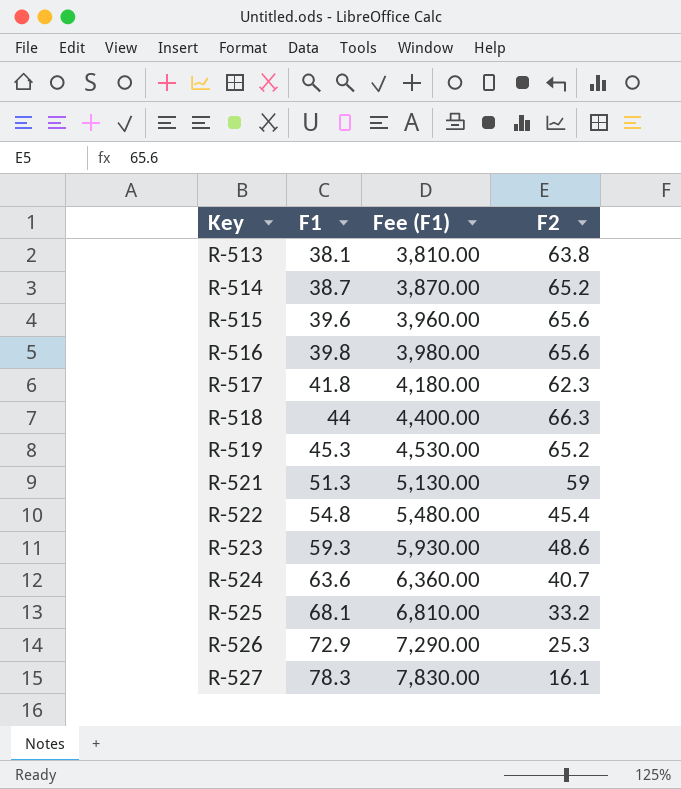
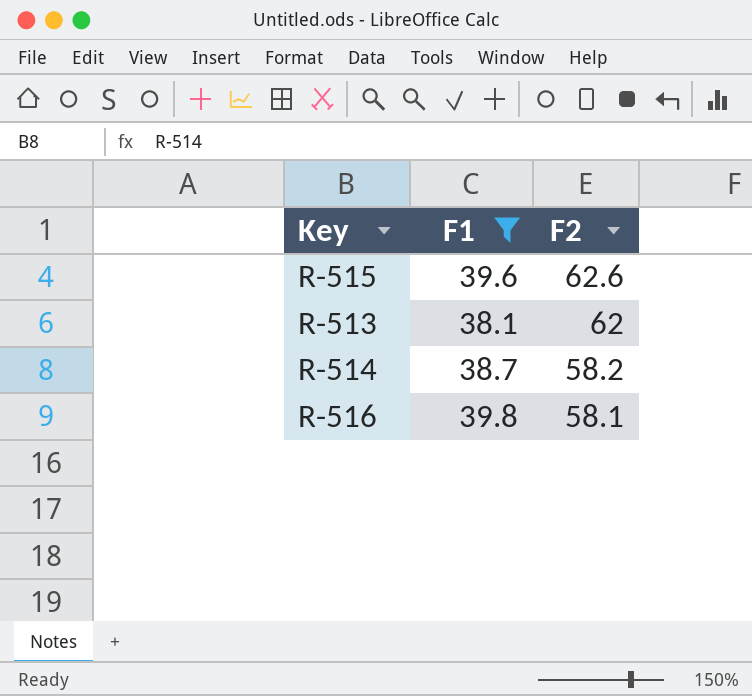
filter: none -> F1 <= 39.8
row order: Key ascending -> F2 descending
column Fee (F1) | formula: [F1] * 100 -> none
R-515 | F2: 65.6 -> 62.6
R-513 | F2: 63.8 -> 62
R-514 | F2: 65.2 -> 58.2
R-516 | F2: 65.6 -> 58.1

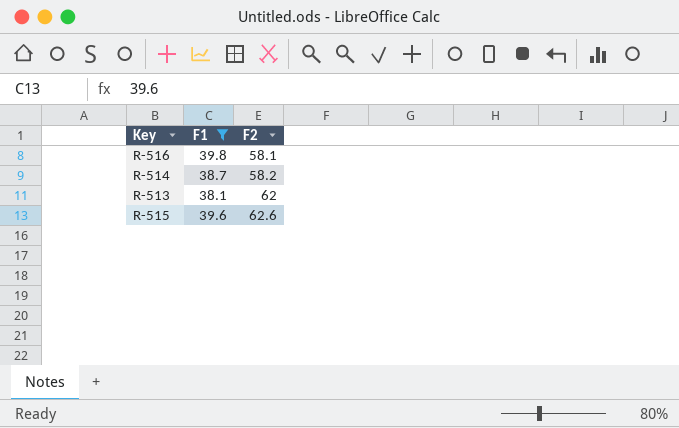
row order: F2 descending -> F2 ascending

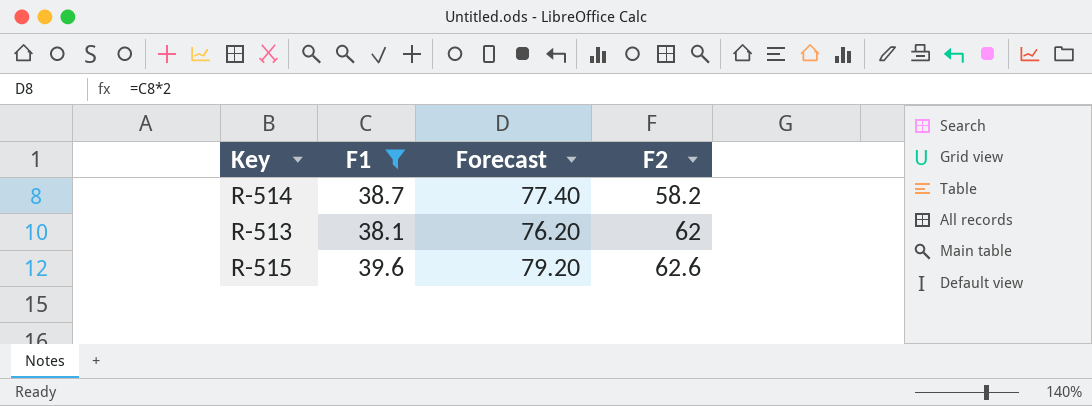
column Forecast | formula: none -> [F1] * 2
row R-516: 39.8 | 58.1 -> none

